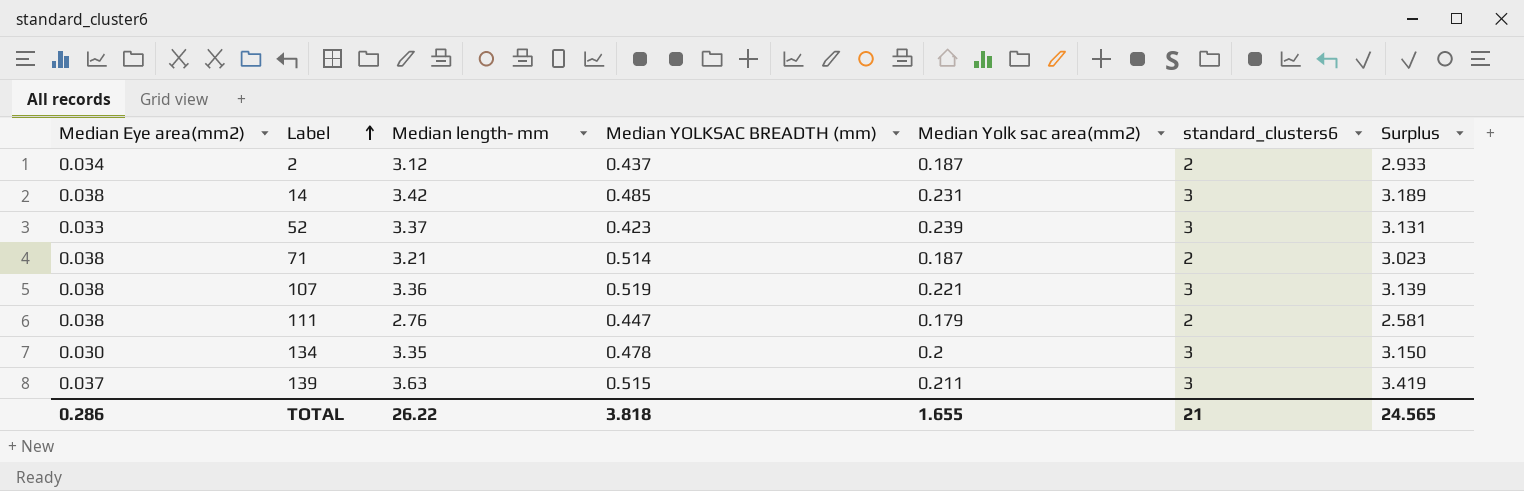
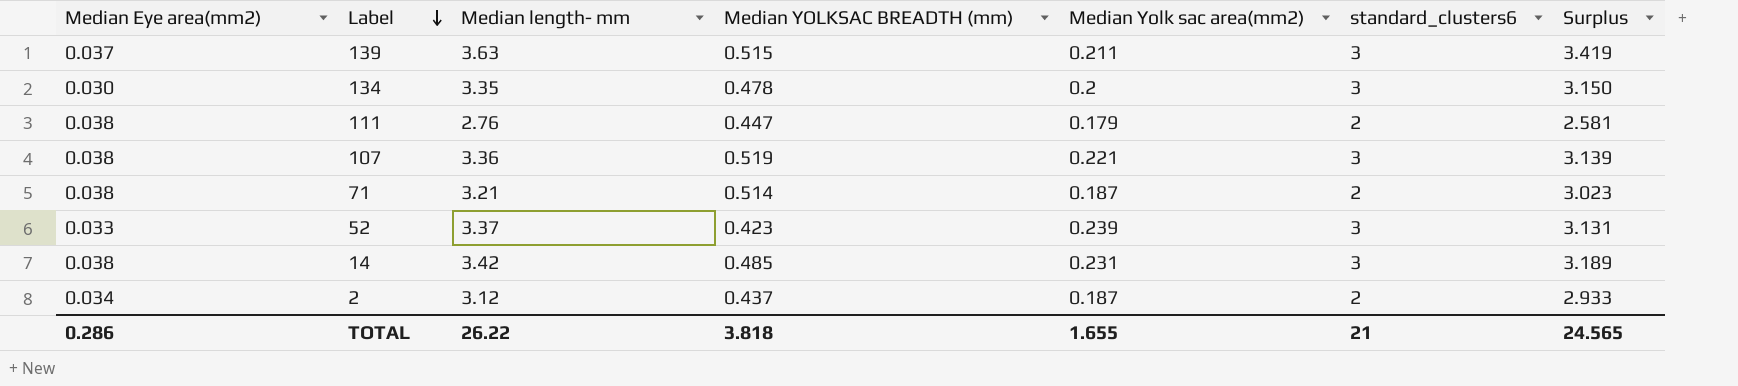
row order: Label ascending -> Label descending

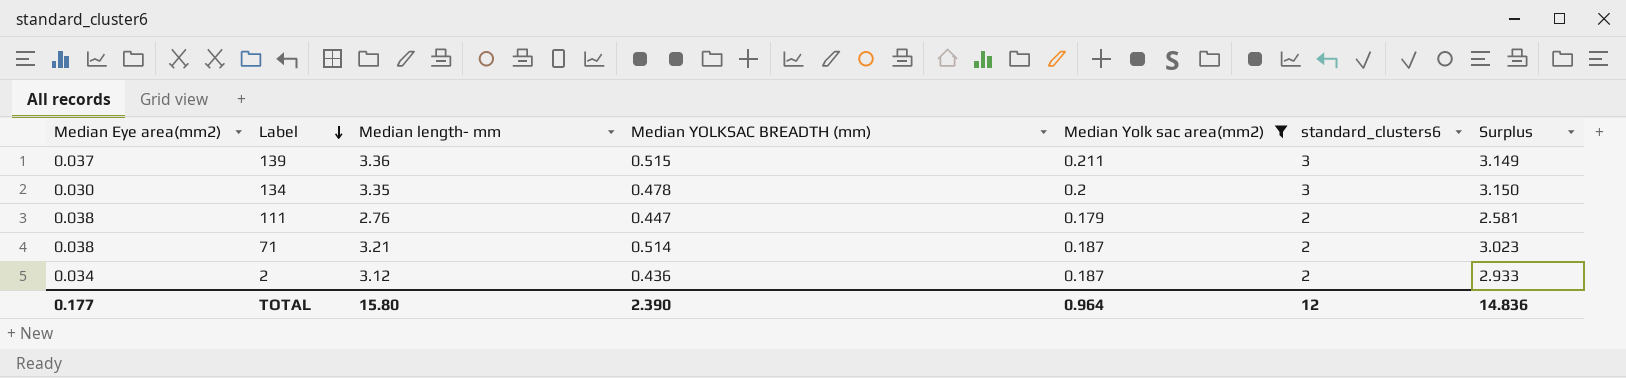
filter: none -> Median Yolk sac area(mm2) <= 0.211
139 | Median length- mm: 3.63 -> 3.36
139 | Surplus: 3.419 -> 3.149
2 | Median YOLKSAC BREADTH (mm): 0.437 -> 0.436
TOTAL | Median Eye area(mm2): 0.286 -> 0.177
TOTAL | Median length- mm: 26.22 -> 15.80
TOTAL | Median YOLKSAC BREADTH (mm): 3.818 -> 2.390
TOTAL | Median Yolk sac area(mm2): 1.655 -> 0.964
TOTAL | standard_clusters6: 21 -> 12
TOTAL | Surplus: 24.565 -> 14.836

